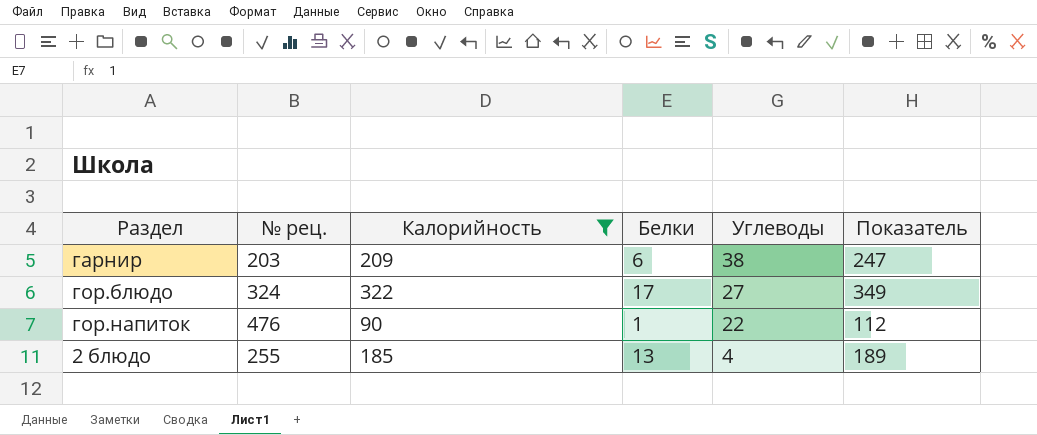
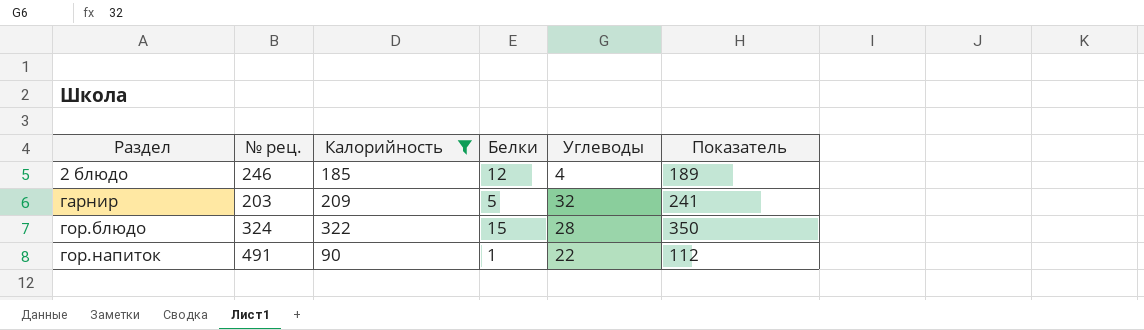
row order: Углеводы descending -> Раздел ascending
2 блюдо | № рец.: 255 -> 246
2 блюдо | Белки: 13 -> 12
гарнир | Белки: 6 -> 5
гарнир | Углеводы: 38 -> 32
гарнир | Показатель: 247 -> 241
гор.блюдо | Белки: 17 -> 15
гор.блюдо | Углеводы: 27 -> 28
гор.блюдо | Показатель: 349 -> 350
гор.напиток | № рец.: 476 -> 491

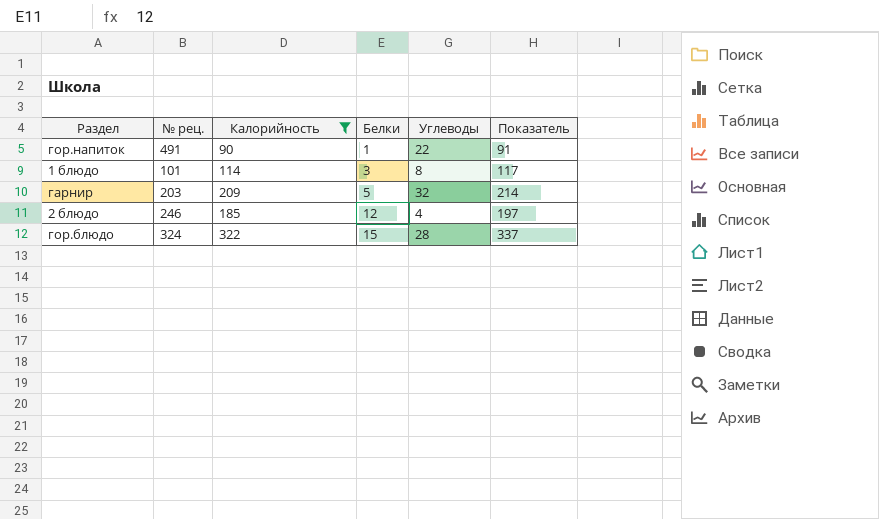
row order: Раздел ascending -> Белки ascending
column Показатель | formula: [Калорийность] + [Углеводы] -> [Калорийность] + [Белки]
row 1 блюдо: none -> 101 | 114 | 3 | 8 | 117

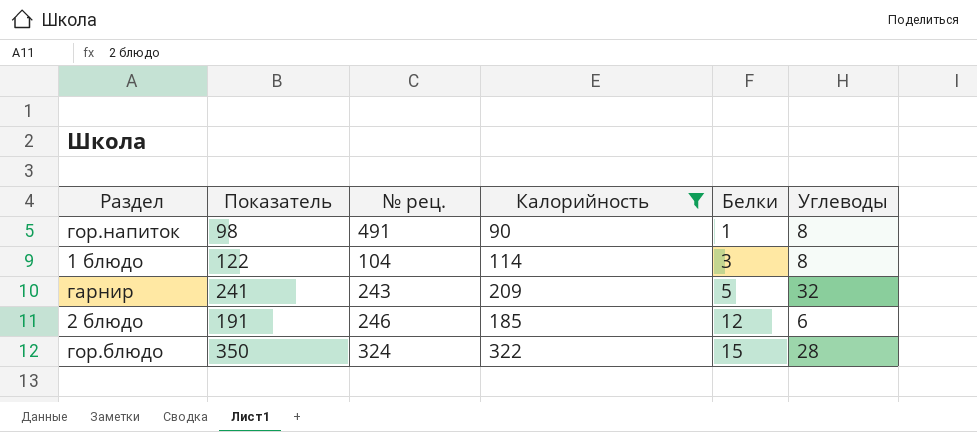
column Показатель | formula: [Калорийность] + [Белки] -> [Калорийность] + [Углеводы]
column Показатель | position: 6 -> 2
гор.напиток | Углеводы: 22 -> 8
1 блюдо | № рец.: 101 -> 104
гарнир | № рец.: 203 -> 243
2 блюдо | Углеводы: 4 -> 6

